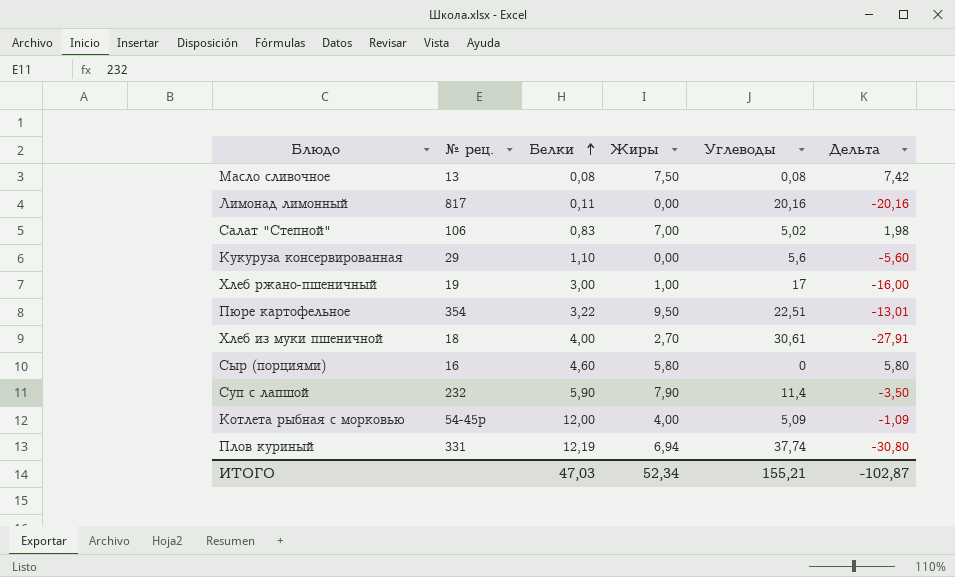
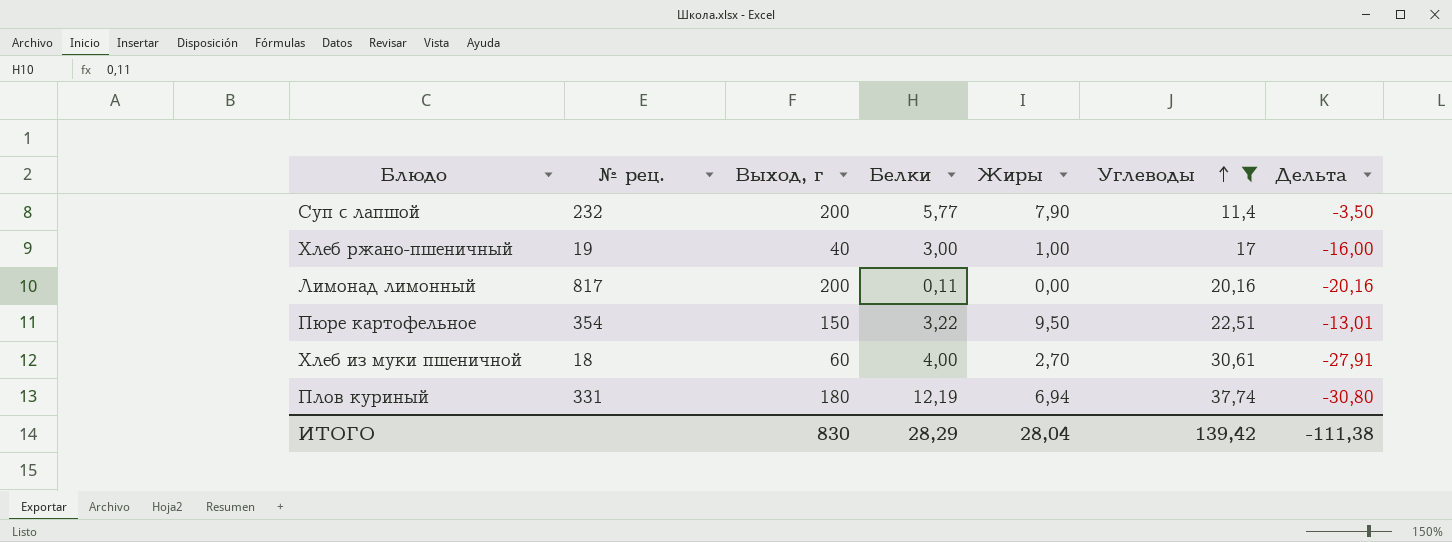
filter: none -> Углеводы >= 11,4
row order: Белки ascending -> Углеводы ascending
column Выход, г | position: none -> 3
Суп с лапшой | Белки: 5,90 -> 5,77
ИТОГО | Белки: 47,03 -> 28,29
ИТОГО | Жиры: 52,34 -> 28,04
ИТОГО | Углеводы: 155,21 -> 139,42
ИТОГО | Дельта: -102,87 -> -111,38

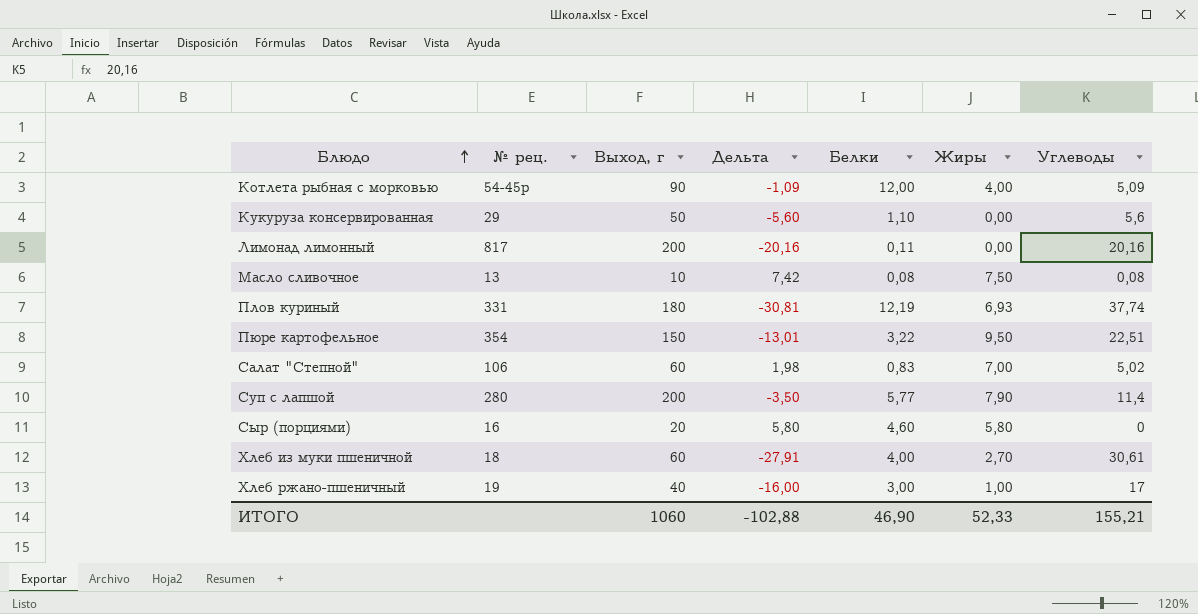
filter: Углеводы >= 11,4 -> none
row order: Углеводы ascending -> Блюдо ascending
column Дельта | position: 7 -> 4
Плов куриный | Дельта: -30,80 -> -30,81
Плов куриный | Жиры: 6,94 -> 6,93
Суп с лапшой | № рец.: 232 -> 280
ИТОГО | Выход, г: 830 -> 1060
ИТОГО | Дельта: -111,38 -> -102,88
ИТОГО | Белки: 28,29 -> 46,90
ИТОГО | Жиры: 28,04 -> 52,33
ИТОГО | Углеводы: 139,42 -> 155,21

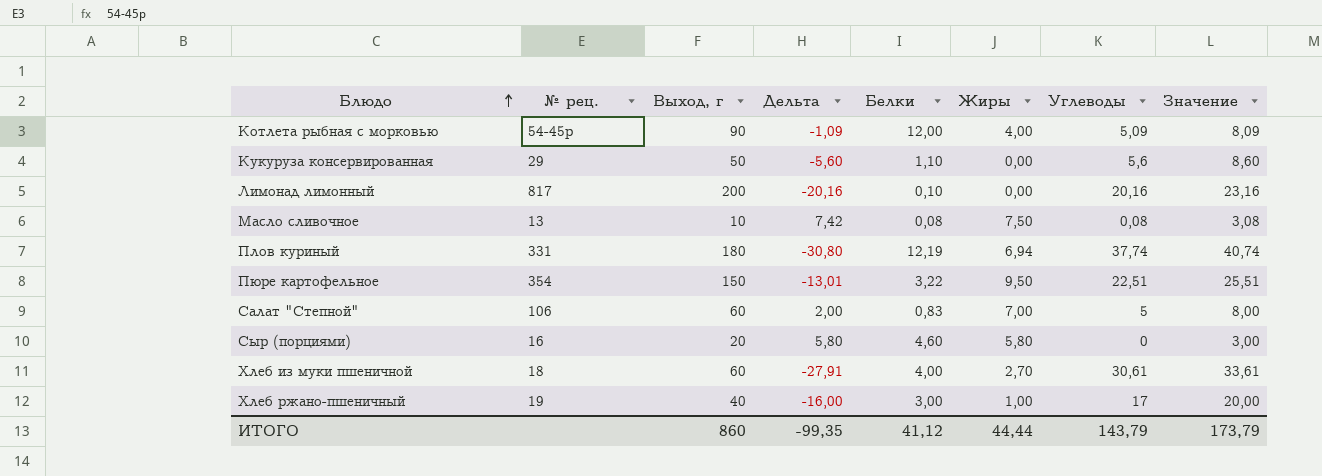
column Значение | formula: none -> [Углеводы] + 3
row Суп с лапшой: 280 | 200 | -3,50 | 5,77 | 7,90 | 11,4 -> none
Лимонад лимонный | Белки: 0,11 -> 0,10
Плов куриный | Дельта: -30,81 -> -30,80
Плов куриный | Жиры: 6,93 -> 6,94
Салат "Степной" | Дельта: 1,98 -> 2,00
Салат "Степной" | Углеводы: 5,02 -> 5
ИТОГО | Выход, г: 1060 -> 860
ИТОГО | Дельта: -102,88 -> -99,35
ИТОГО | Белки: 46,90 -> 41,12
ИТОГО | Жиры: 52,33 -> 44,44
ИТОГО | Углеводы: 155,21 -> 143,79

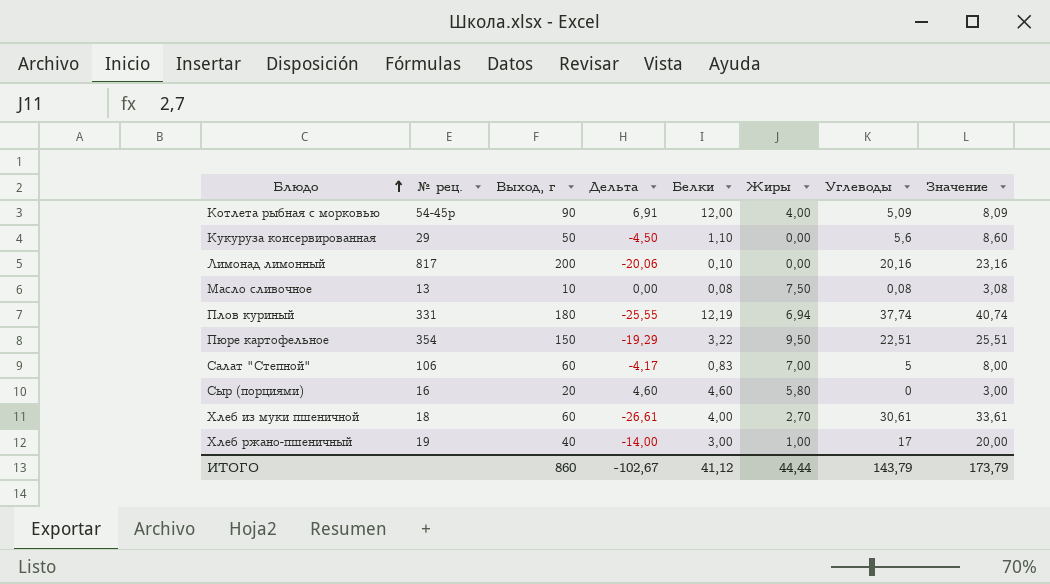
column Дельта | formula: [Жиры] - [Углеводы] -> [Белки] - [Углеводы]
ИТОГО | Дельта: -99,35 -> -102,67

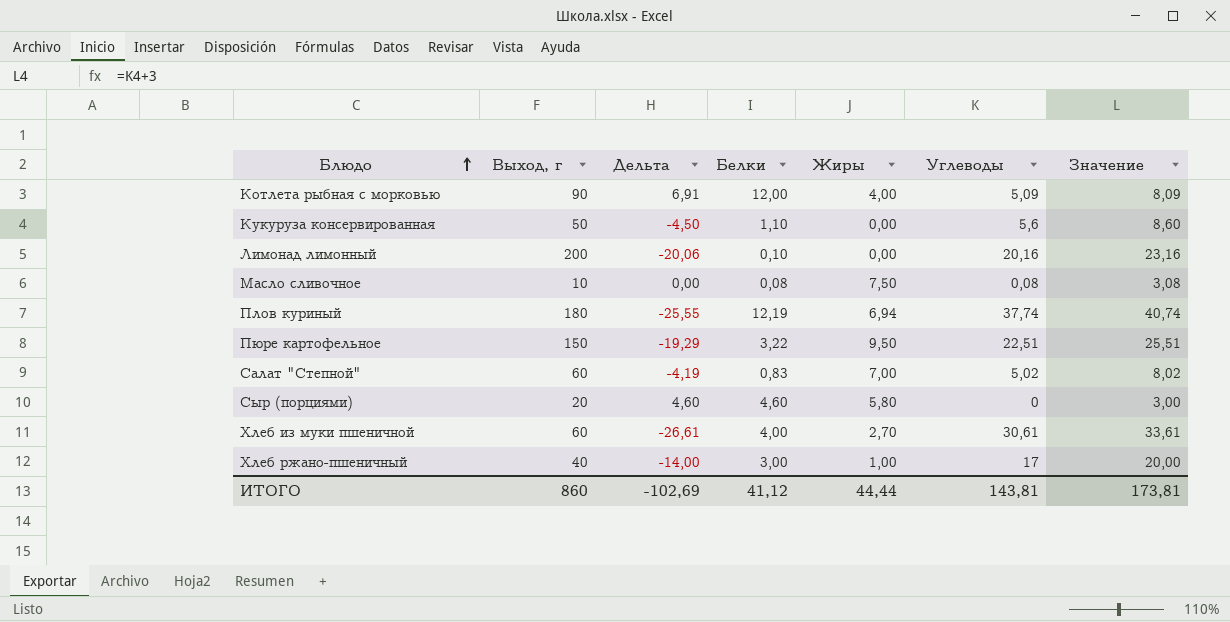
column № рец. | position: 2 -> none
Салат "Степной" | Дельта: -4,17 -> -4,19
Салат "Степной" | Углеводы: 5 -> 5,02
Салат "Степной" | Значение: 8,00 -> 8,02
ИТОГО | Дельта: -102,67 -> -102,69
ИТОГО | Углеводы: 143,79 -> 143,81
ИТОГО | Значение: 173,79 -> 173,81

